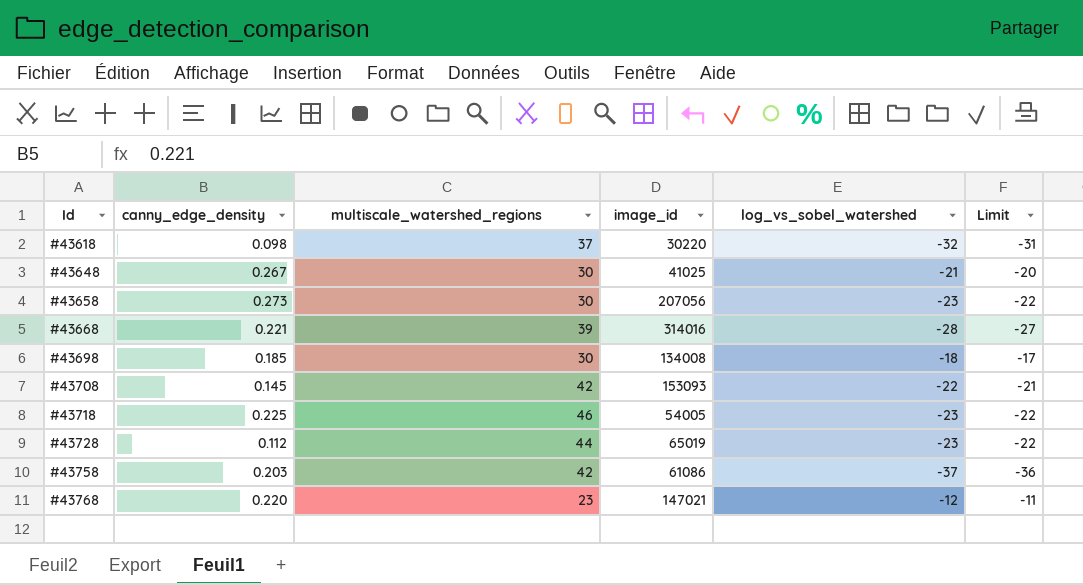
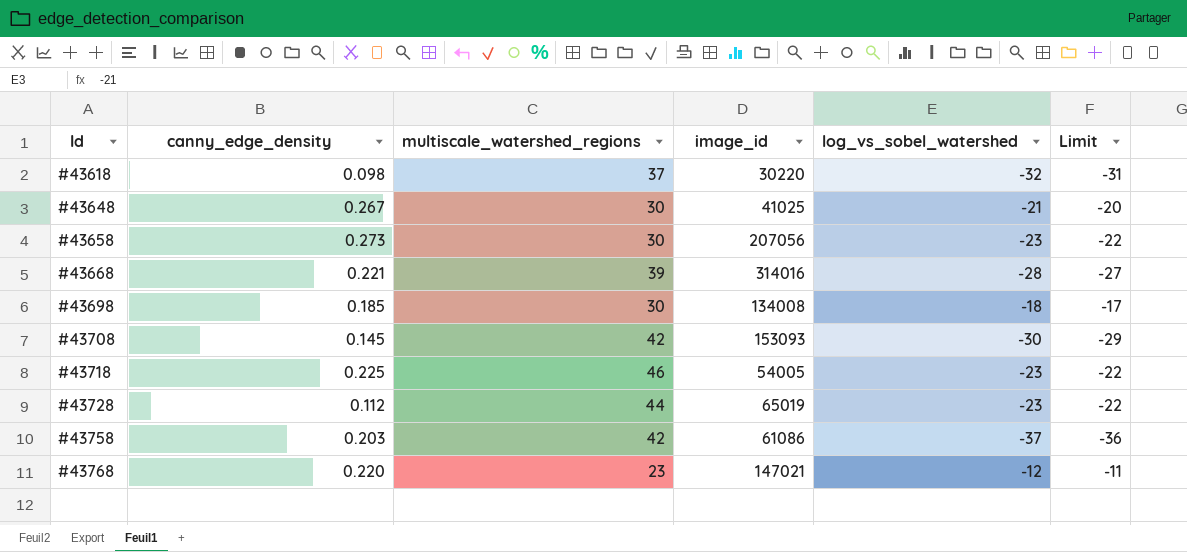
#43708 | log_vs_sobel_watershed: -22 -> -30
#43708 | Limit: -21 -> -29

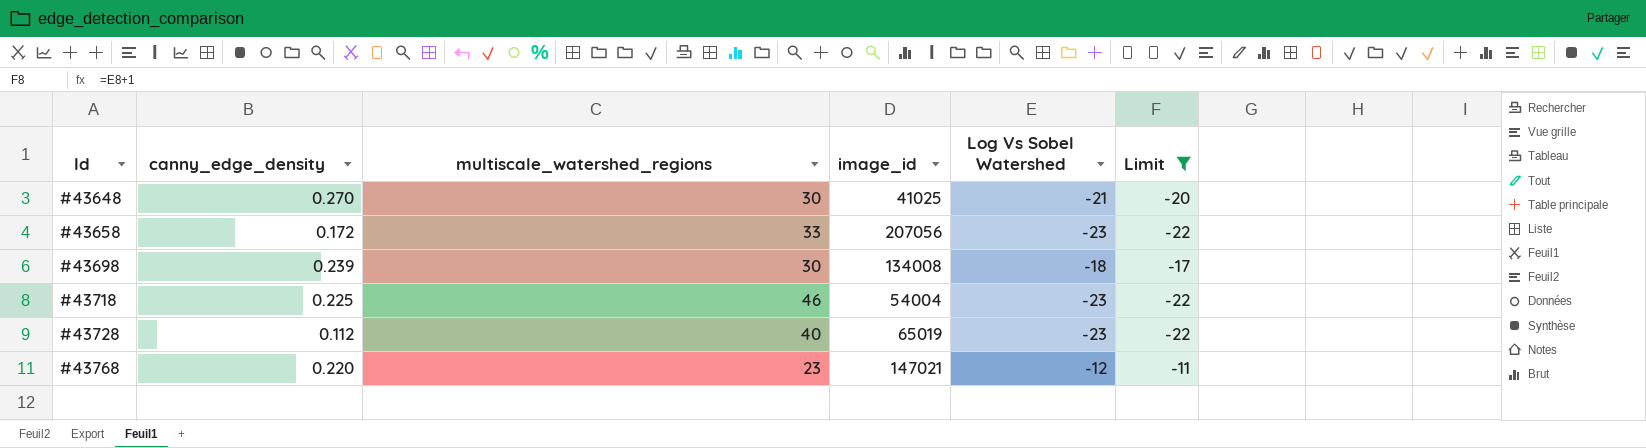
filter: none -> Limit >= -22
column name: log_vs_sobel_watershed -> Log Vs Sobel Watershed
#43648 | canny_edge_density: 0.267 -> 0.270
#43658 | canny_edge_density: 0.273 -> 0.172
#43658 | multiscale_watershed_regions: 30 -> 33
#43698 | canny_edge_density: 0.185 -> 0.239
#43718 | image_id: 54005 -> 54004
#43728 | multiscale_watershed_regions: 44 -> 40

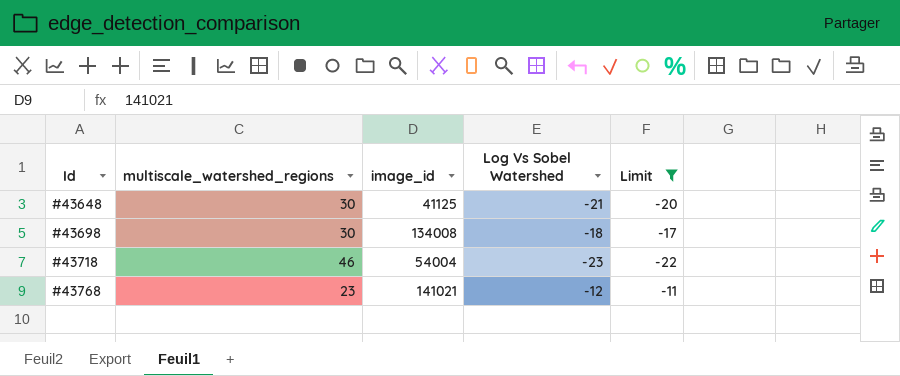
column canny_edge_density | position: 2 -> none
row #43658: 0.172 | 33 | 207056 | -23 | -22 -> none
row #43728: 0.112 | 40 | 65019 | -23 | -22 -> none
#43648 | image_id: 41025 -> 41125
#43768 | image_id: 147021 -> 141021

